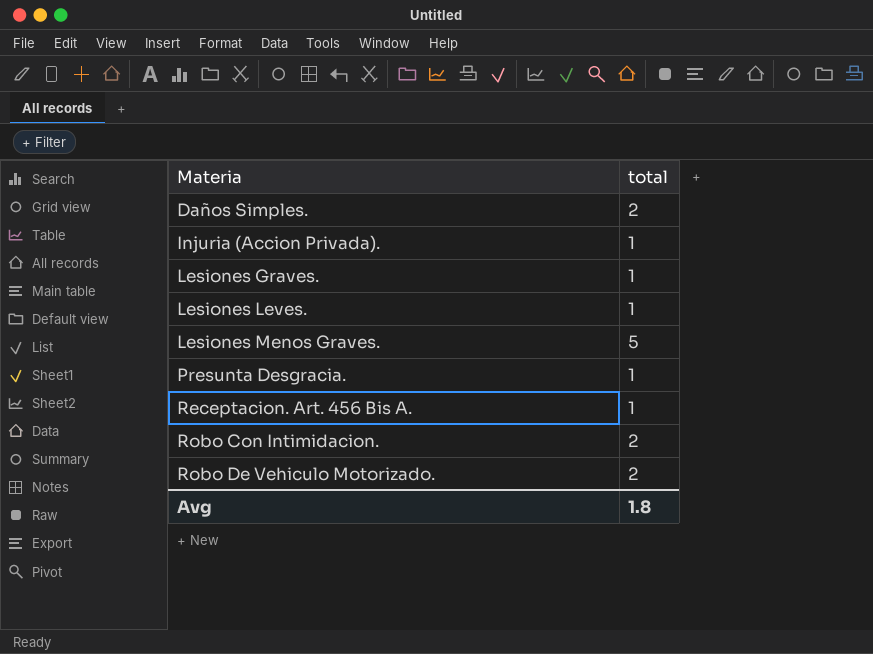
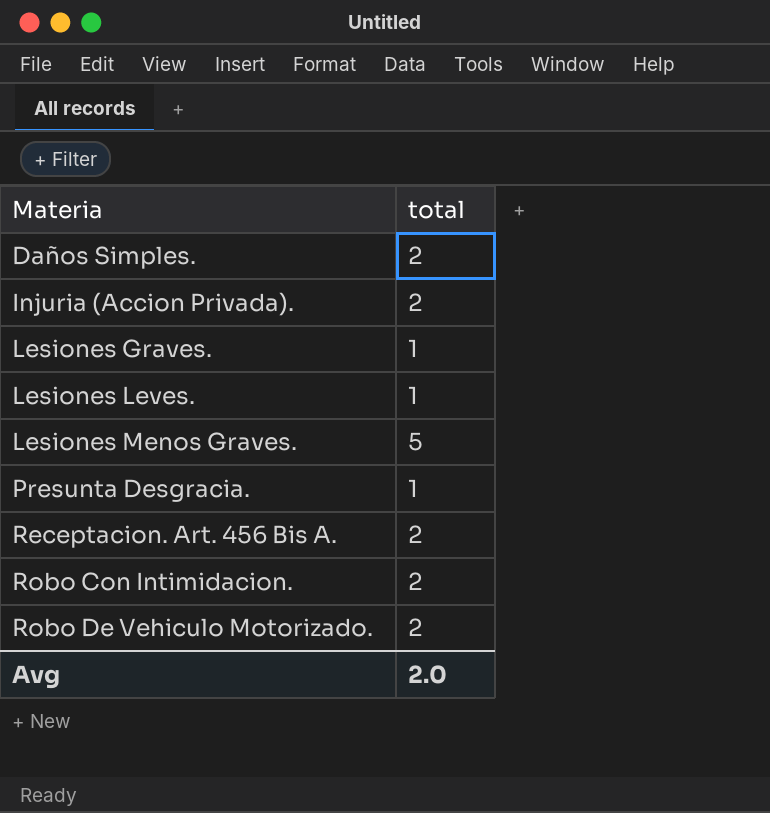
Injuria (Accion Privada). | total: 1 -> 2
Receptacion. Art. 456 Bis A. | total: 1 -> 2
Avg | total: 1.8 -> 2.0

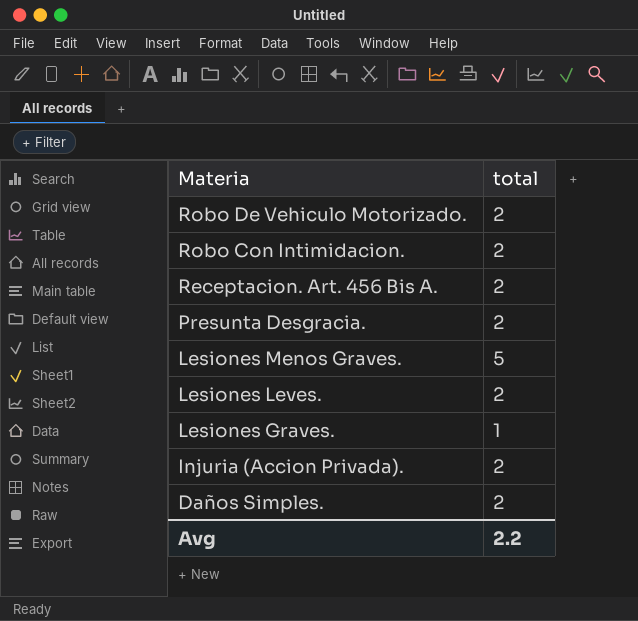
row order: Materia ascending -> Materia descending
Presunta Desgracia. | total: 1 -> 2
Lesiones Leves. | total: 1 -> 2
Avg | total: 2.0 -> 2.2

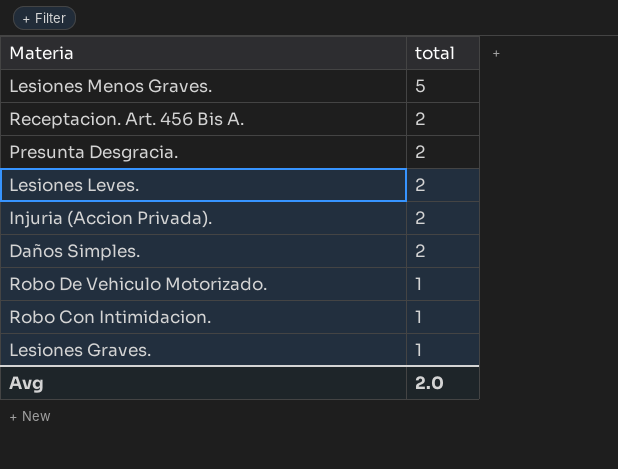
row order: Materia descending -> total descending
Robo De Vehiculo Motorizado. | total: 2 -> 1
Robo Con Intimidacion. | total: 2 -> 1
Avg | total: 2.2 -> 2.0

